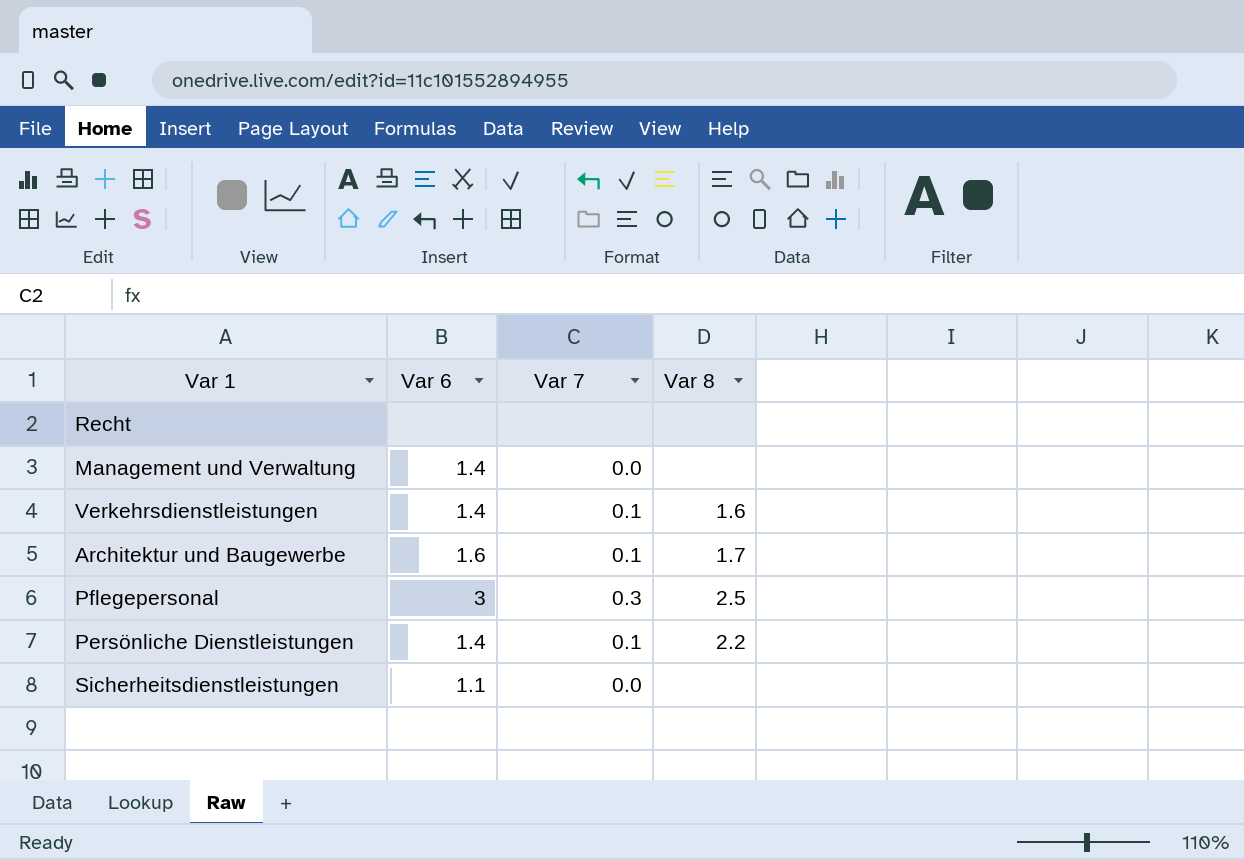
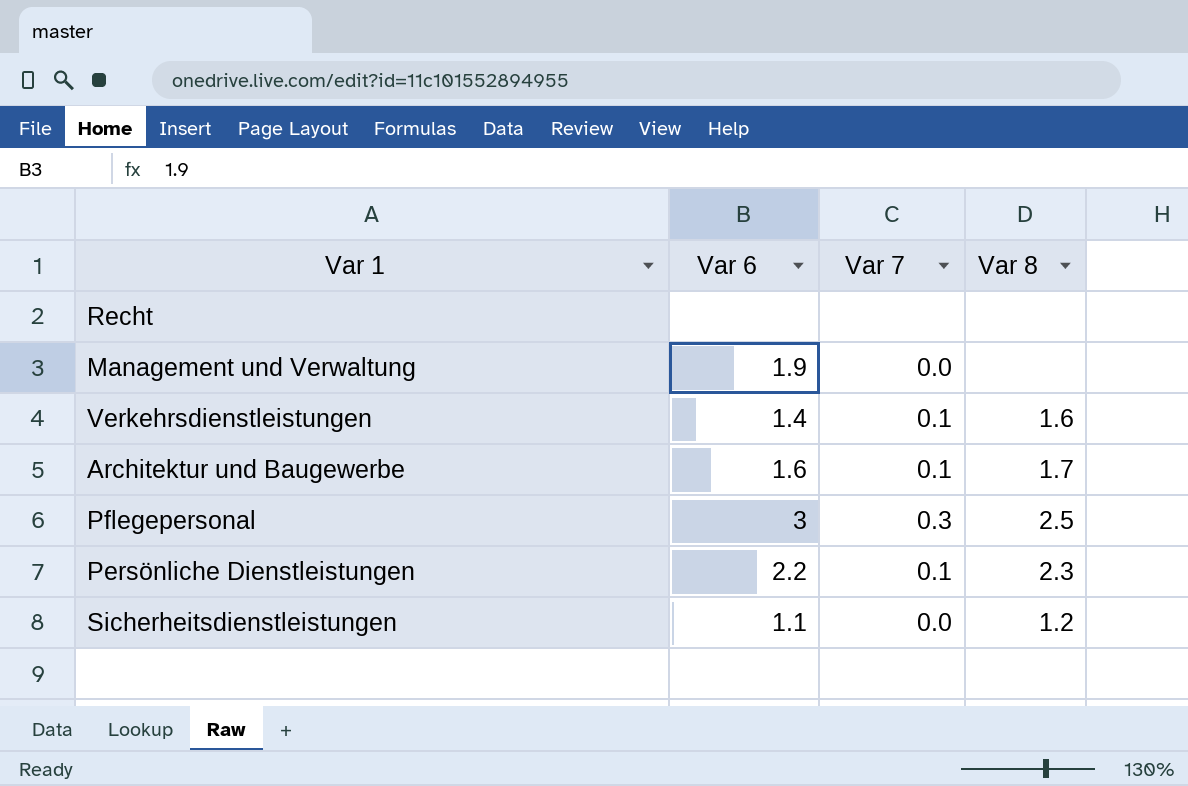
Management und Verwaltung | Var 6: 1.4 -> 1.9
Persönliche Dienstleistungen | Var 6: 1.4 -> 2.2
Persönliche Dienstleistungen | Var 8: 2.2 -> 2.3
Sicherheitsdienstleistungen | Var 8: none -> 1.2

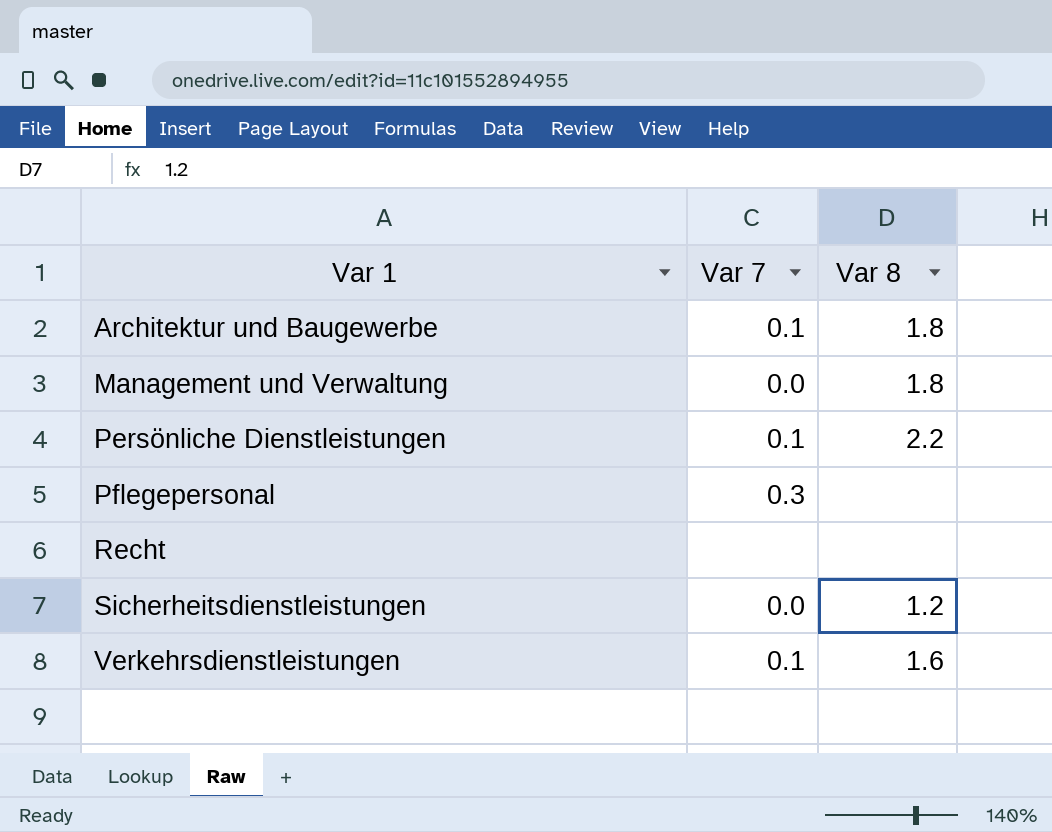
row order: none -> Var 1 ascending
column Var 6 | position: 2 -> none
Architektur und Baugewerbe | Var 8: 1.7 -> 1.8
Management und Verwaltung | Var 8: none -> 1.8
Persönliche Dienstleistungen | Var 8: 2.3 -> 2.2
Pflegepersonal | Var 8: 2.5 -> none

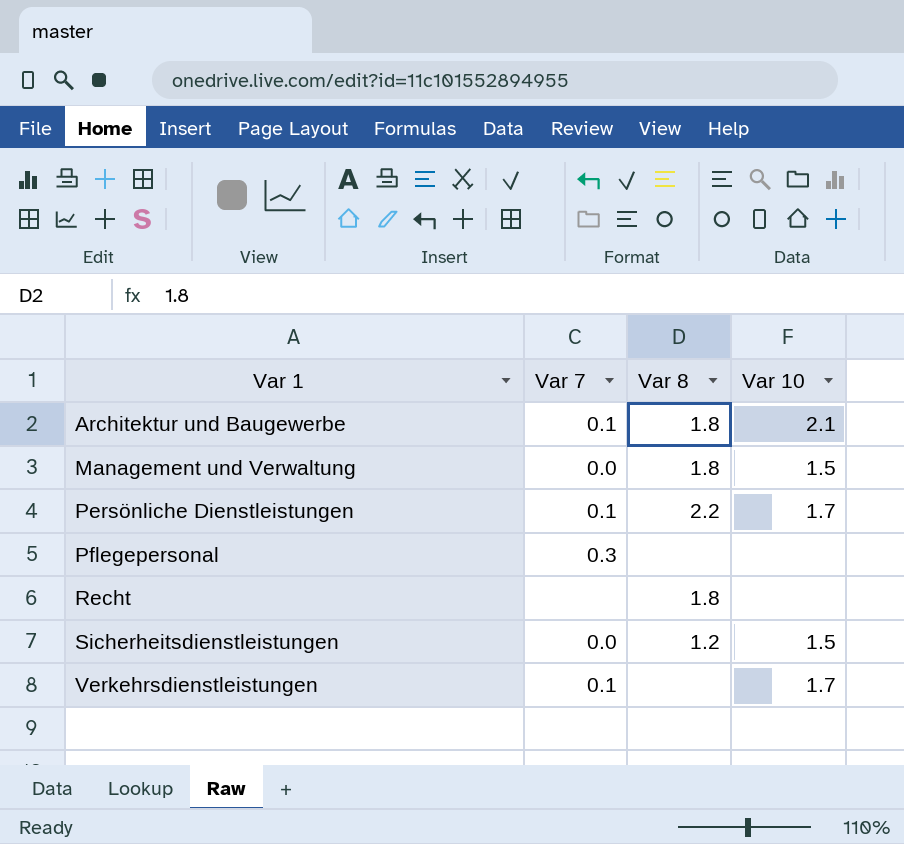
column Var 10 | position: none -> 4
Recht | Var 8: none -> 1.8
Verkehrsdienstleistungen | Var 8: 1.6 -> none

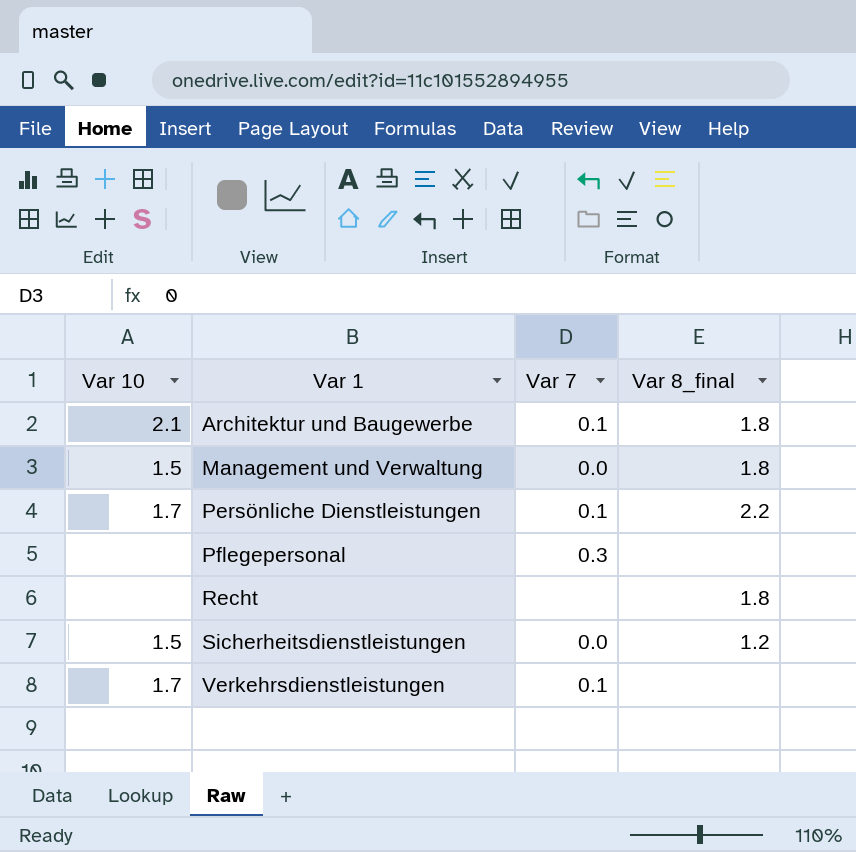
column Var 10 | position: 4 -> 1
column name: Var 8 -> Var 8_final

